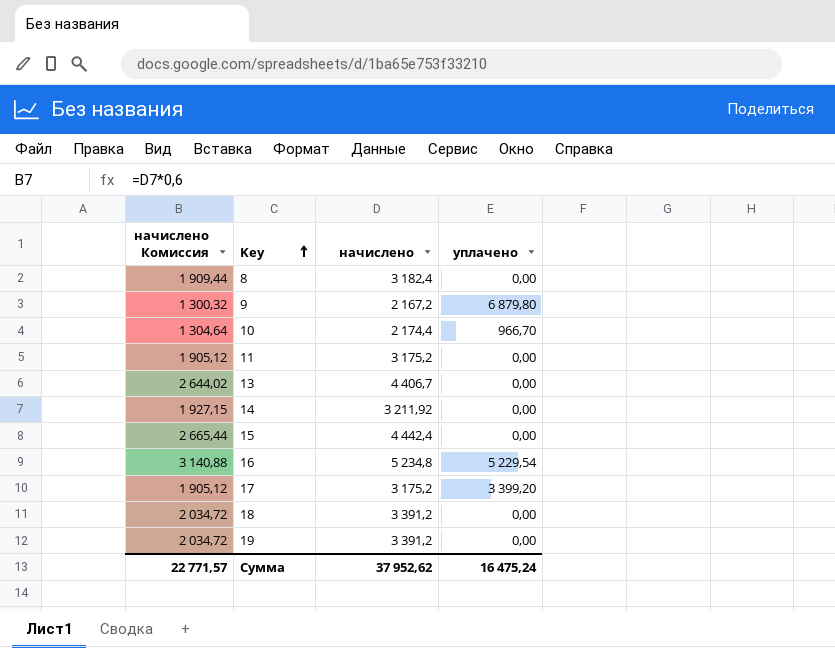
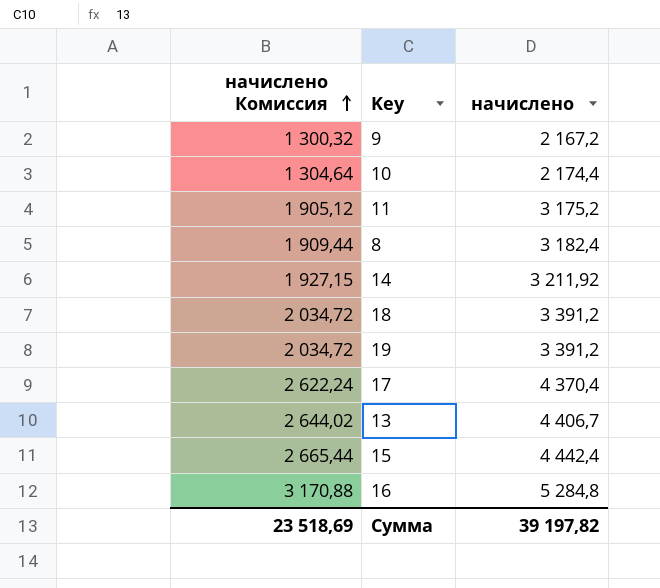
row order: Key ascending -> начислено Комиссия ascending
column уплачено | position: 4 -> none
17 | начислено Комиссия: 1 905,12 -> 2 622,24
17 | начислено: 3 175,2 -> 4 370,4
16 | начислено Комиссия: 3 140,88 -> 3 170,88
16 | начислено: 5 234,8 -> 5 284,8
Сумма | начислено Комиссия: 22 771,57 -> 23 518,69
Сумма | начислено: 37 952,62 -> 39 197,82

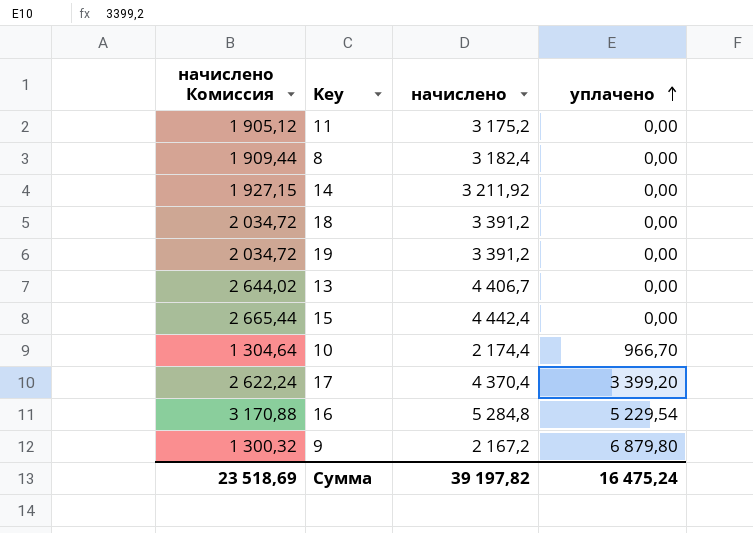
row order: начислено Комиссия ascending -> уплачено ascending
column уплачено | position: none -> 4

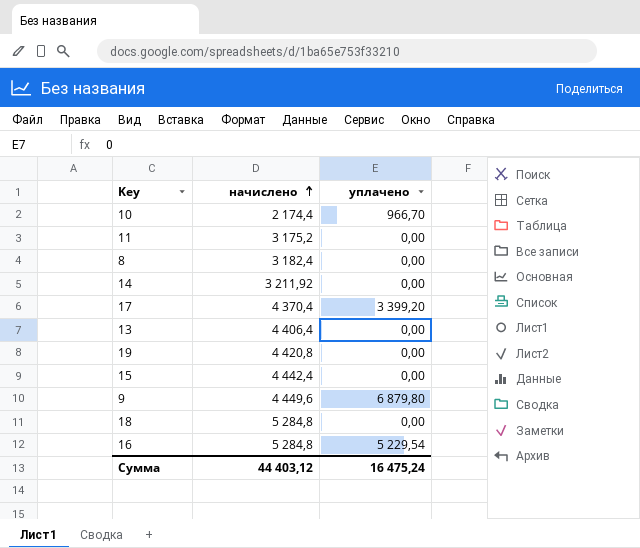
row order: уплачено ascending -> начислено ascending
column начислено Комиссия | formula: [начислено] * 0,6 -> none
13 | начислено: 4 406,7 -> 4 406,4
19 | начислено: 3 391,2 -> 4 420,8
9 | начислено: 2 167,2 -> 4 449,6
18 | начислено: 3 391,2 -> 5 284,8
Сумма | начислено: 39 197,82 -> 44 403,12

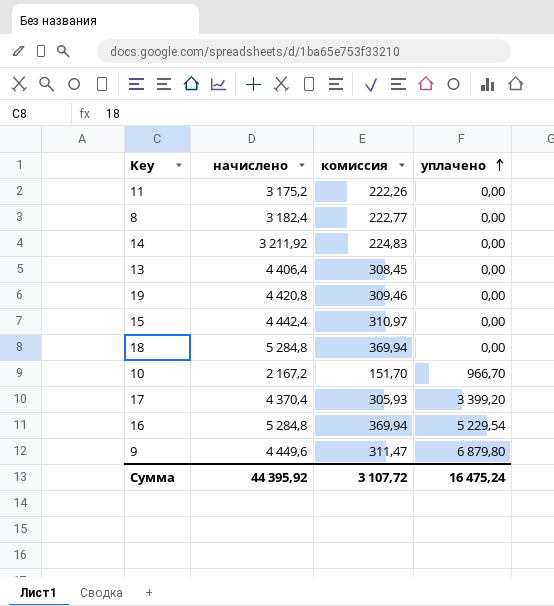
row order: начислено ascending -> уплачено ascending
column комиссия | formula: none -> [начислено] * 0,07
10 | начислено: 2 174,4 -> 2 167,2
Сумма | начислено: 44 403,12 -> 44 395,92

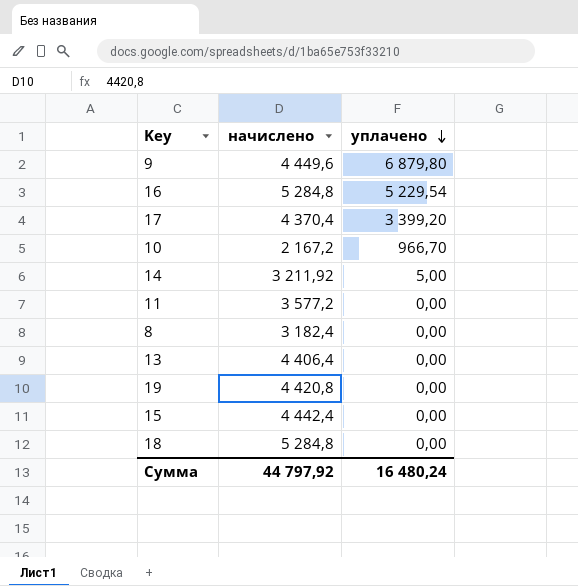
row order: уплачено ascending -> уплачено descending
column комиссия | formula: [начислено] * 0,07 -> none
14 | уплачено: 0,00 -> 5,00
11 | начислено: 3 175,2 -> 3 577,2
Сумма | начислено: 44 395,92 -> 44 797,92
Сумма | уплачено: 16 475,24 -> 16 480,24

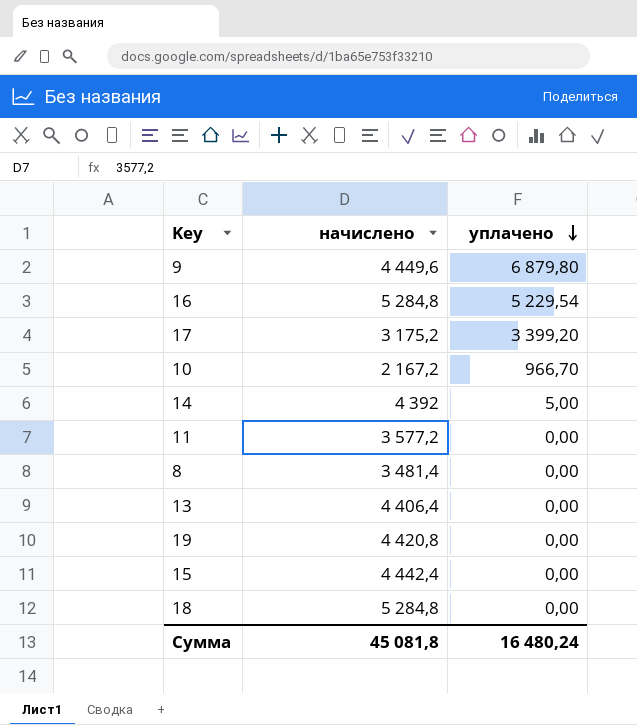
17 | начислено: 4 370,4 -> 3 175,2
14 | начислено: 3 211,92 -> 4 392
8 | начислено: 3 182,4 -> 3 481,4
Сумма | начислено: 44 797,92 -> 45 081,8

